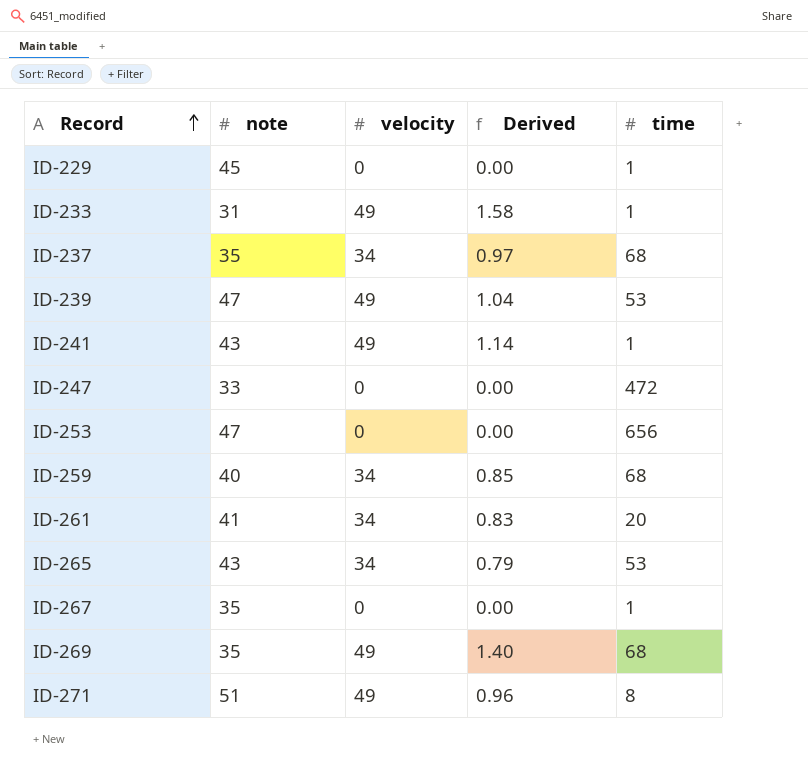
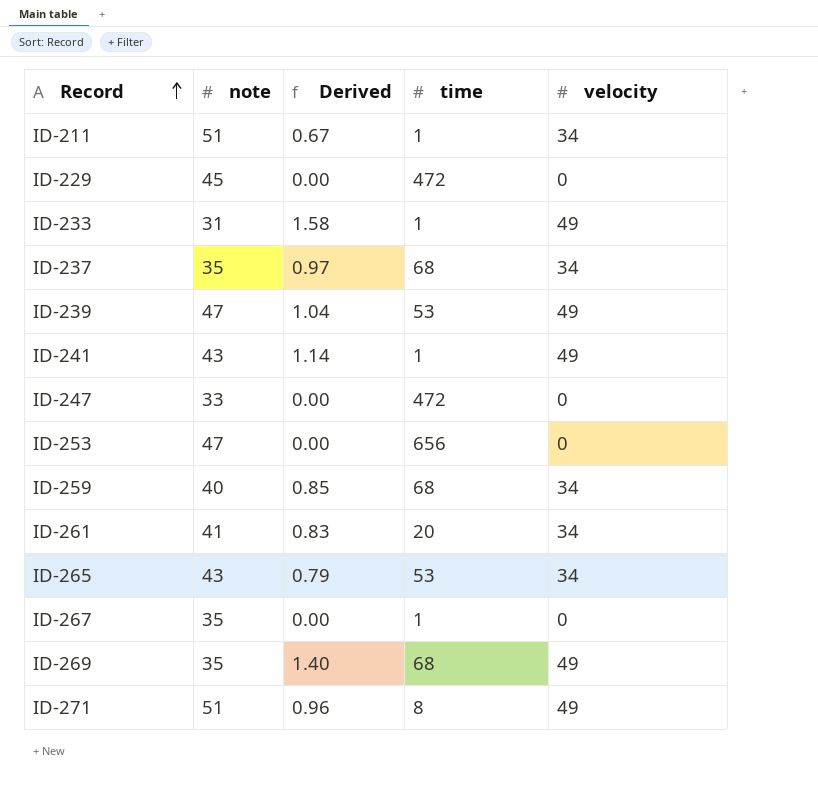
column velocity | position: 3 -> 5
row ID-211: none -> 51 | 0.67 | 1 | 34
ID-229 | time: 1 -> 472

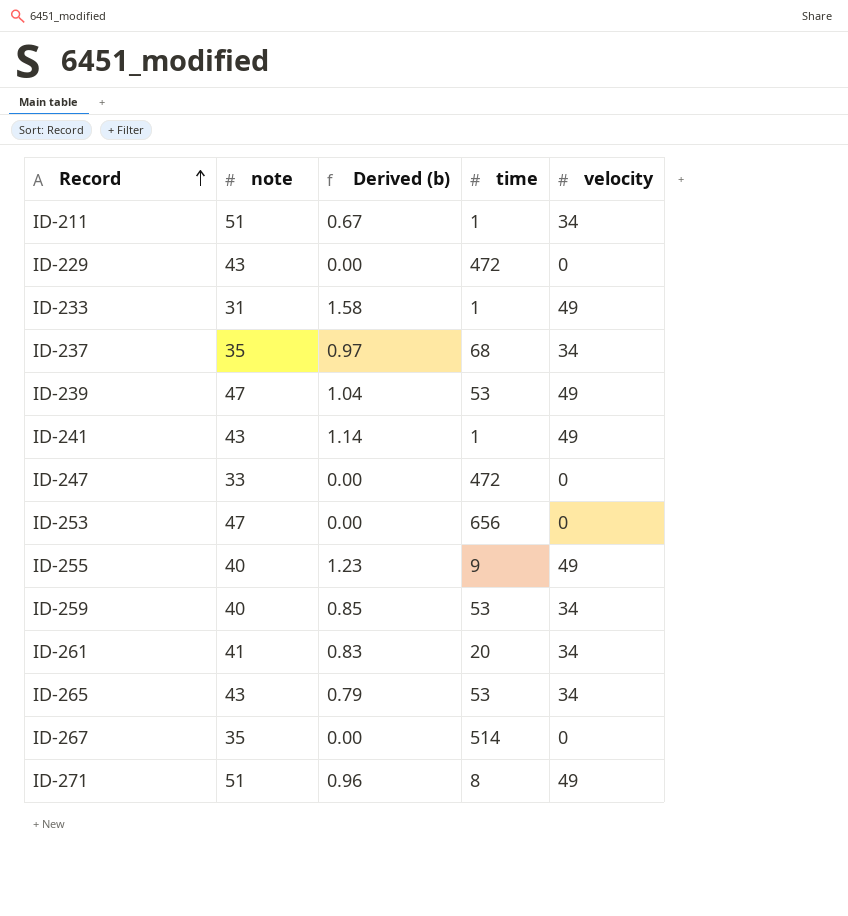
column name: Derived -> Derived (b)
row ID-269: 35 | 1.40 | 68 | 49 -> none
ID-229 | note: 45 -> 43
row ID-255: none -> 40 | 1.23 | 9 | 49
ID-259 | time: 68 -> 53
ID-267 | time: 1 -> 514

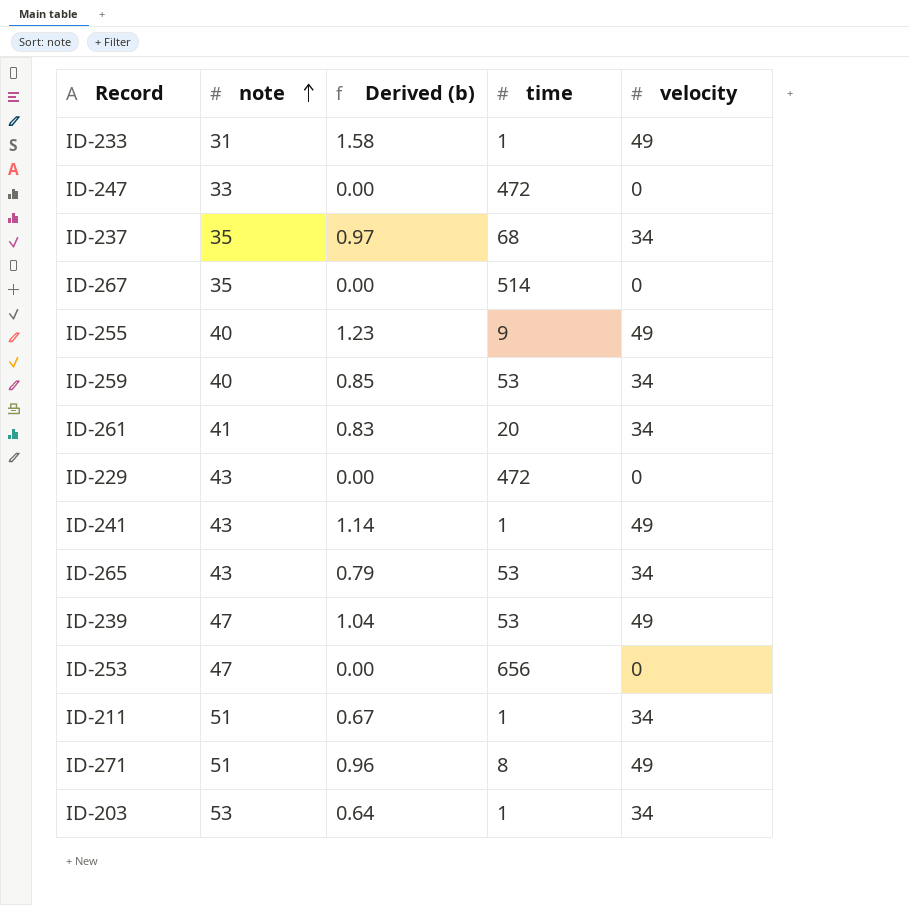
row order: Record ascending -> note ascending
row ID-203: none -> 53 | 0.64 | 1 | 34

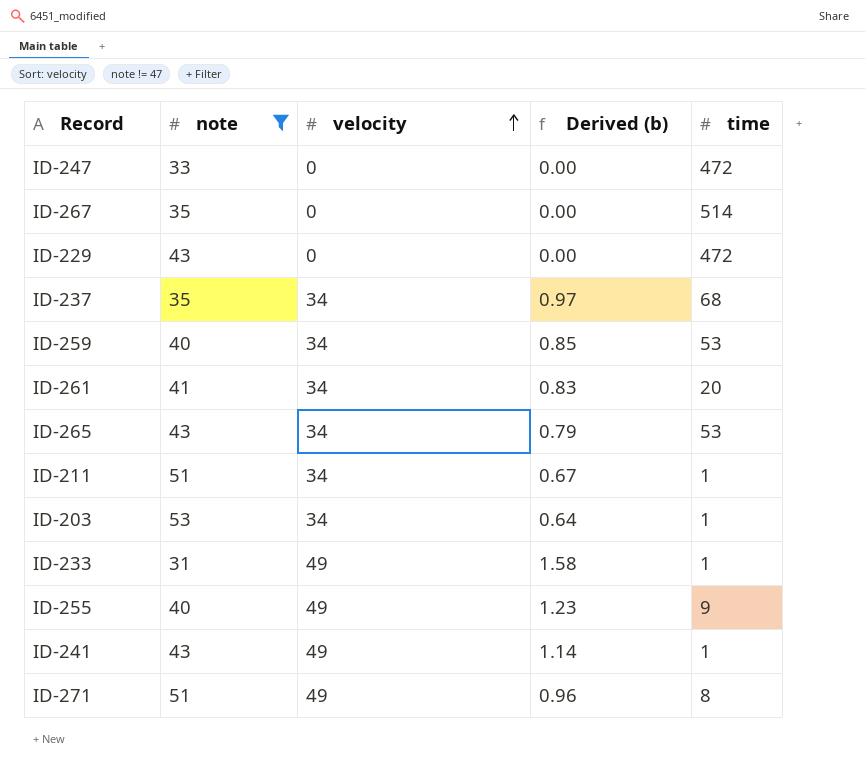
filter: none -> note != 47
row order: note ascending -> velocity ascending
column velocity | position: 5 -> 3

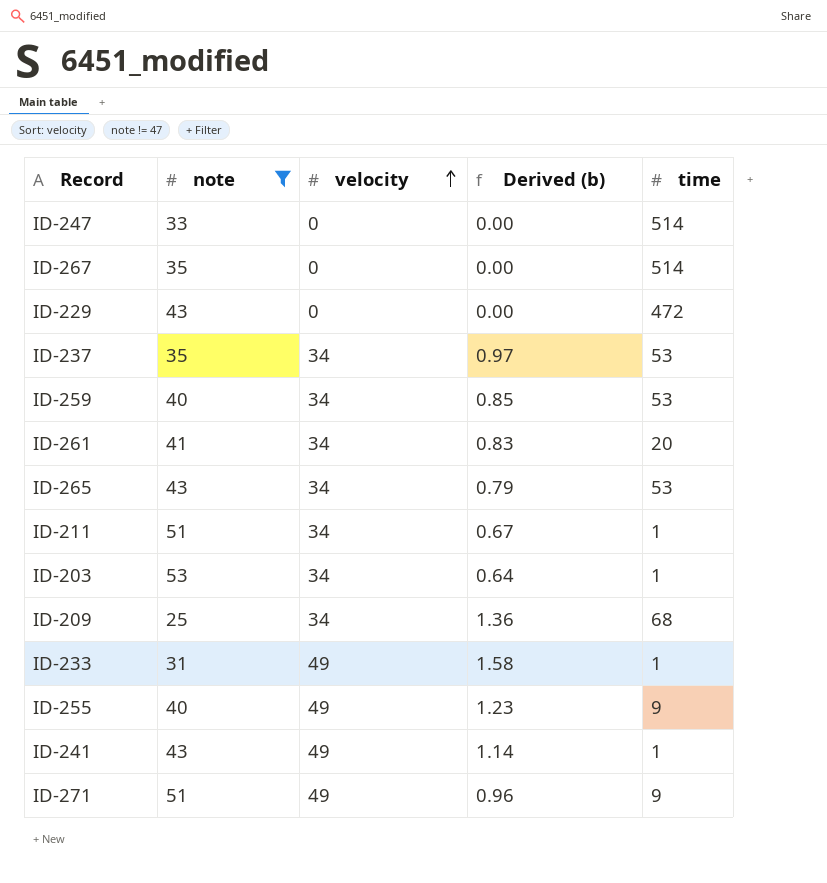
ID-247 | time: 472 -> 514
ID-237 | time: 68 -> 53
row ID-209: none -> 25 | 34 | 1.36 | 68
ID-271 | time: 8 -> 9

